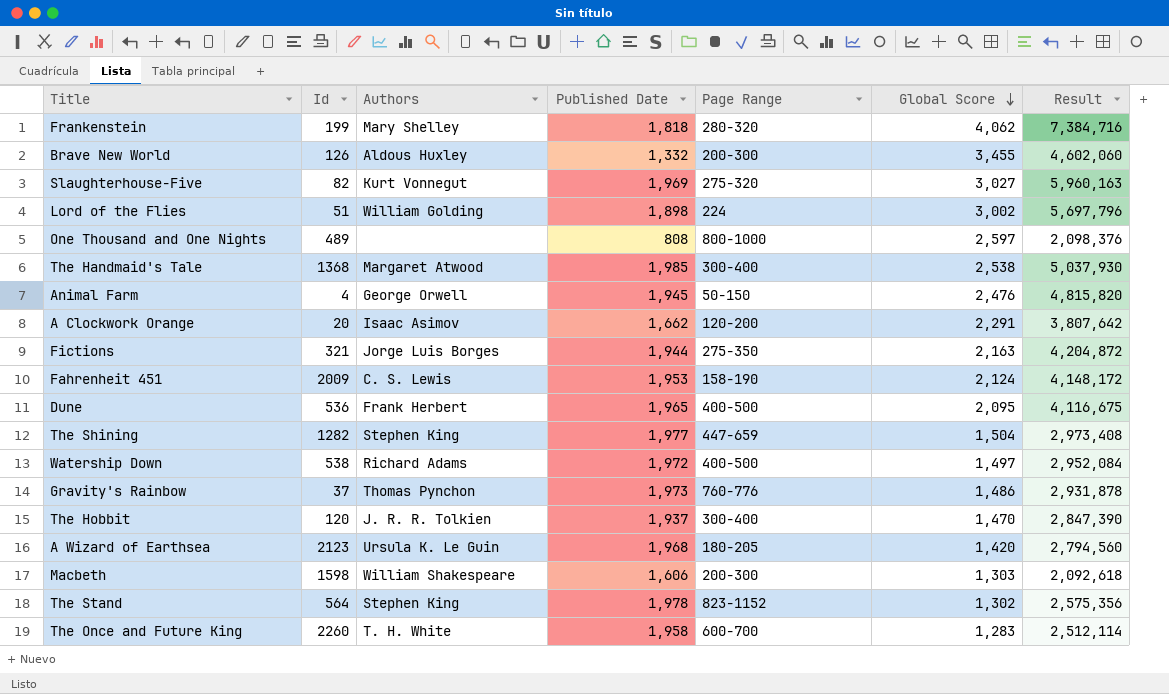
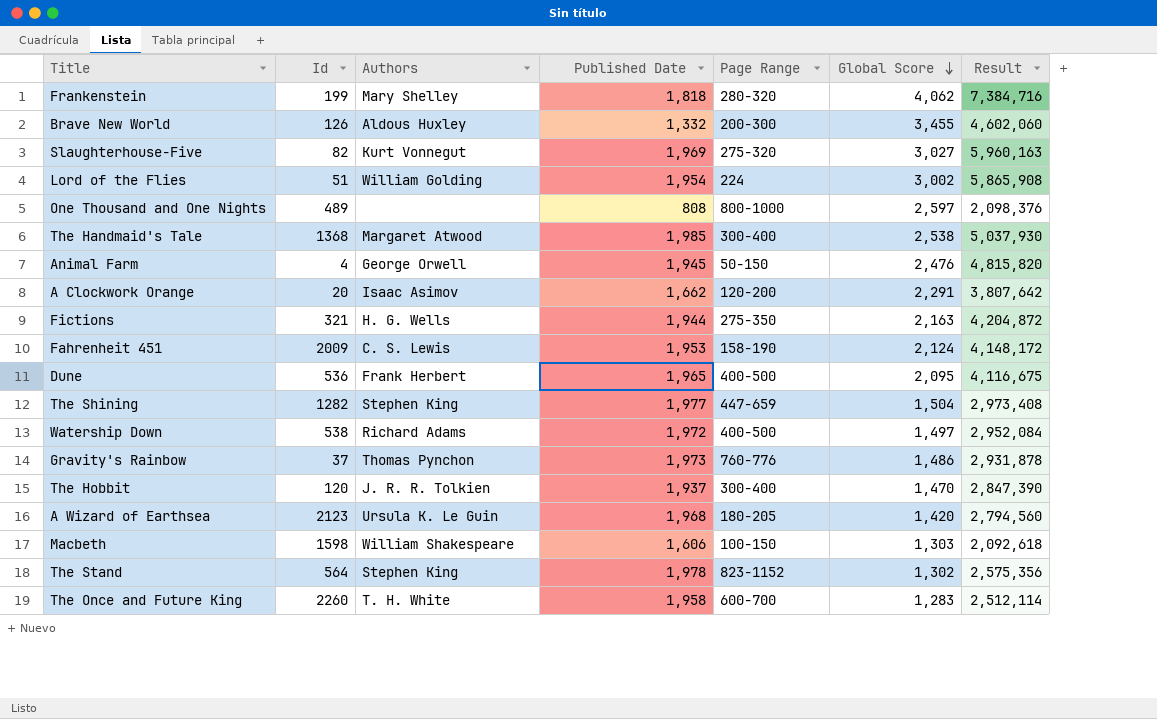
Lord of the Flies | Published Date: 1,898 -> 1,954
Lord of the Flies | Result: 5,697,796 -> 5,865,908
Fictions | Authors: Jorge Luis Borges -> H. G. Wells
Macbeth | Page Range: 200-300 -> 100-150

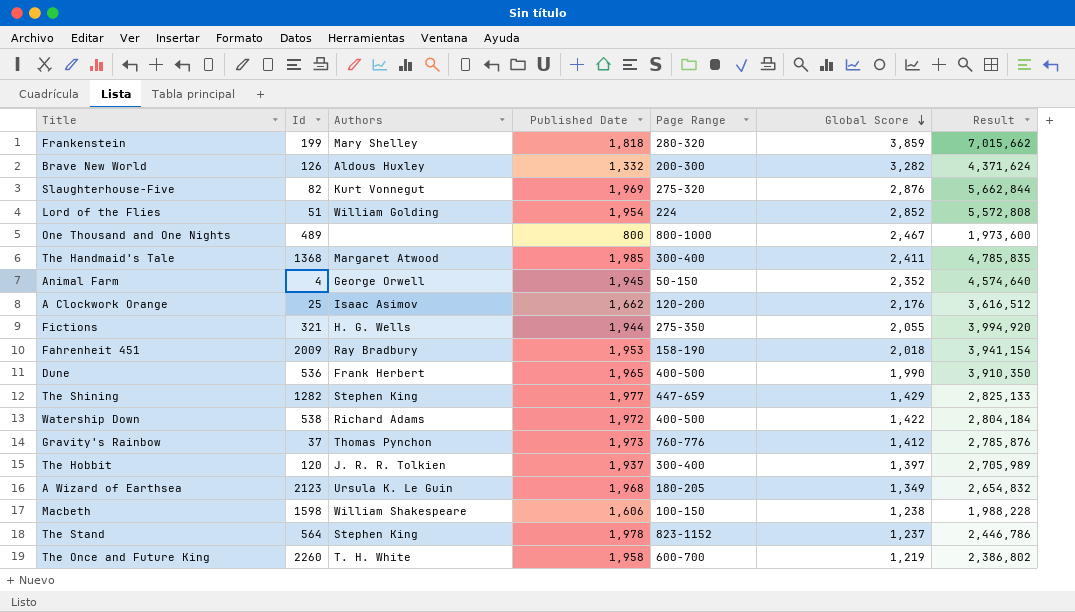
Frankenstein | Global Score: 4,062 -> 3,859
Frankenstein | Result: 7,384,716 -> 7,015,662
Brave New World | Global Score: 3,455 -> 3,282
Brave New World | Result: 4,602,060 -> 4,371,624
Slaughterhouse-Five | Global Score: 3,027 -> 2,876
Slaughterhouse-Five | Result: 5,960,163 -> 5,662,844
Lord of the Flies | Global Score: 3,002 -> 2,852
Lord of the Flies | Result: 5,865,908 -> 5,572,808
One Thousand and One Nights | Published Date: 808 -> 800
One Thousand and One Nights | Global Score: 2,597 -> 2,467
One Thousand and One Nights | Result: 2,098,376 -> 1,973,600
The Handmaid's Tale | Global Score: 2,538 -> 2,411
The Handmaid's Tale | Result: 5,037,930 -> 4,785,835
Animal Farm | Global Score: 2,476 -> 2,352
Animal Farm | Result: 4,815,820 -> 4,574,640
A Clockwork Orange | Id: 20 -> 25
A Clockwork Orange | Global Score: 2,291 -> 2,176
A Clockwork Orange | Result: 3,807,642 -> 3,616,512
Fictions | Global Score: 2,163 -> 2,055
Fictions | Result: 4,204,872 -> 3,994,920
Fahrenheit 451 | Authors: C. S. Lewis -> Ray Bradbury
Fahrenheit 451 | Global Score: 2,124 -> 2,018
Fahrenheit 451 | Result: 4,148,172 -> 3,941,154
Dune | Global Score: 2,095 -> 1,990
Dune | Result: 4,116,675 -> 3,910,350
The Shining | Global Score: 1,504 -> 1,429
The Shining | Result: 2,973,408 -> 2,825,133
Watership Down | Global Score: 1,497 -> 1,422
Watership Down | Result: 2,952,084 -> 2,804,184
Gravity's Rainbow | Global Score: 1,486 -> 1,412
Gravity's Rainbow | Result: 2,931,878 -> 2,785,876
The Hobbit | Global Score: 1,470 -> 1,397
The Hobbit | Result: 2,847,390 -> 2,705,989
A Wizard of Earthsea | Global Score: 1,420 -> 1,349
A Wizard of Earthsea | Result: 2,794,560 -> 2,654,832
Macbeth | Global Score: 1,303 -> 1,238
Macbeth | Result: 2,092,618 -> 1,988,228
The Stand | Global Score: 1,302 -> 1,237
The Stand | Result: 2,575,356 -> 2,446,786
The Once and Future King | Global Score: 1,283 -> 1,219
The Once and Future King | Result: 2,512,114 -> 2,386,802

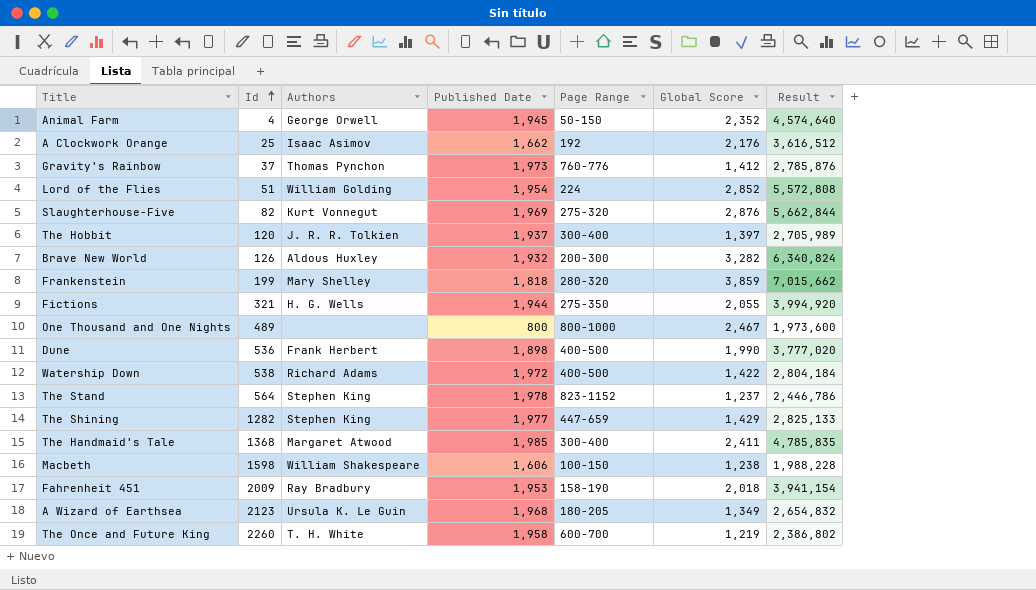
row order: Global Score descending -> Id ascending
A Clockwork Orange | Page Range: 120-200 -> 192
Brave New World | Published Date: 1,332 -> 1,932
Brave New World | Result: 4,371,624 -> 6,340,824
Dune | Published Date: 1,965 -> 1,898
Dune | Result: 3,910,350 -> 3,777,020

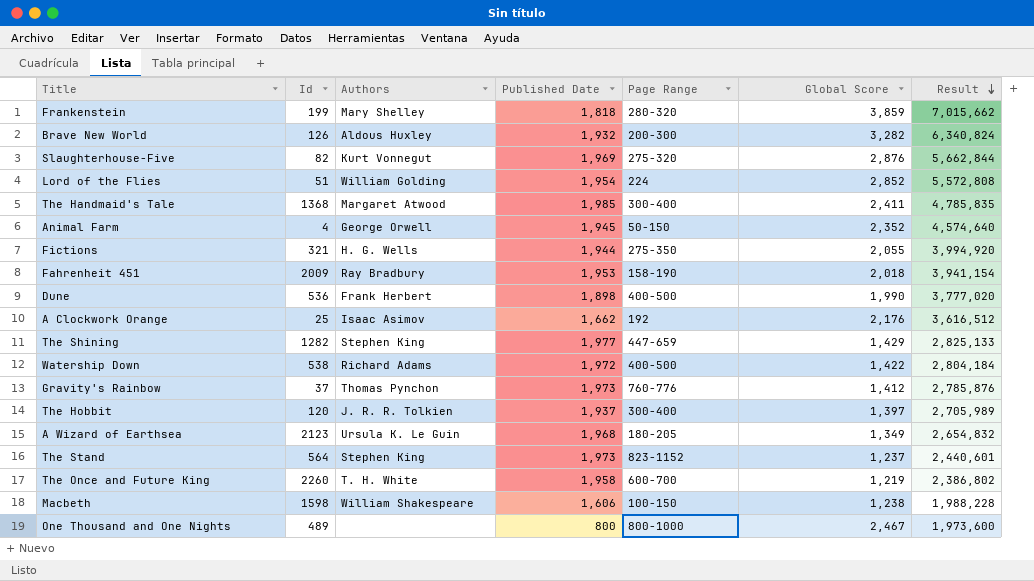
row order: Id ascending -> Result descending
The Stand | Published Date: 1,978 -> 1,973
The Stand | Result: 2,446,786 -> 2,440,601

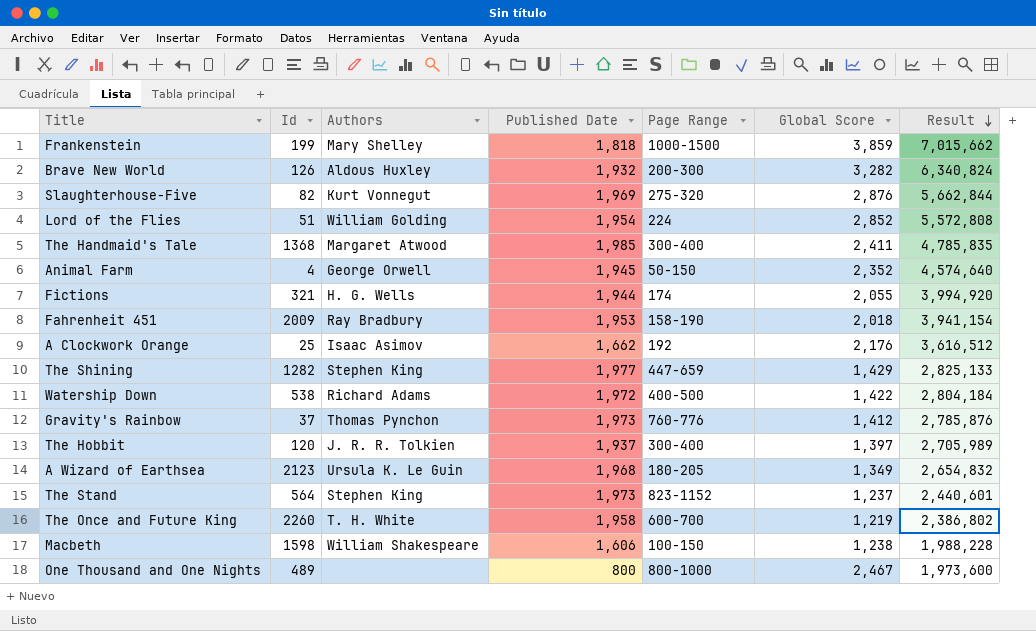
row Dune: 536 | Frank Herbert | 1,898 | 400-500 | 1,990 | 3,777,020 -> none
Frankenstein | Page Range: 280-320 -> 1000-1500
Fictions | Page Range: 275-350 -> 174

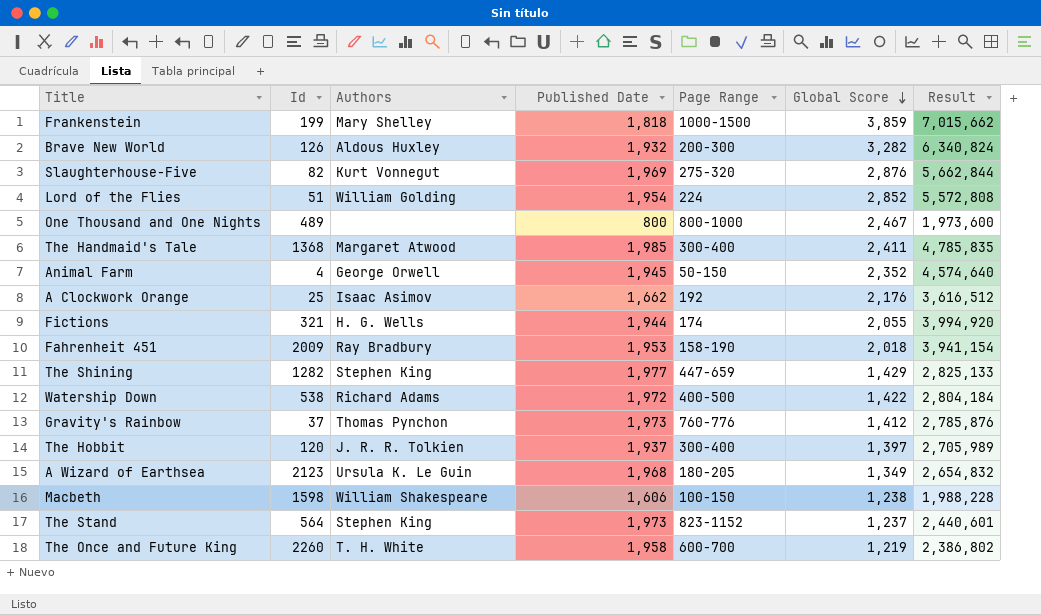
row order: Result descending -> Global Score descending

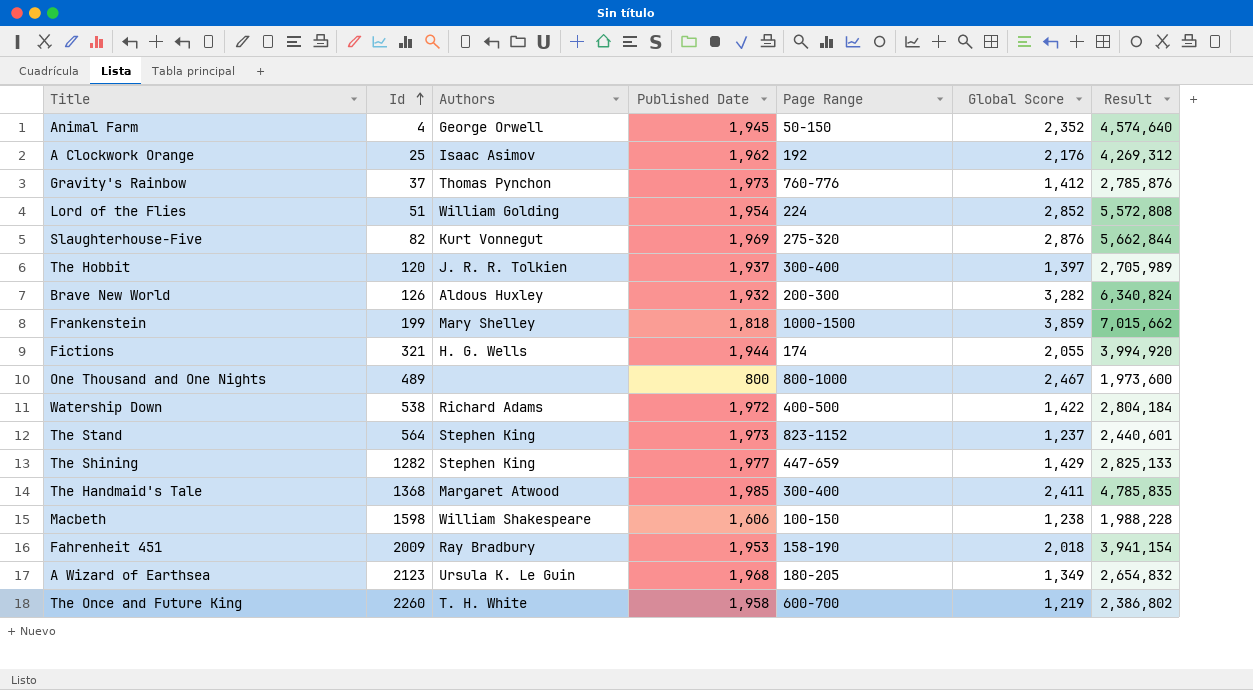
row order: Global Score descending -> Id ascending
A Clockwork Orange | Published Date: 1,662 -> 1,962
A Clockwork Orange | Result: 3,616,512 -> 4,269,312

